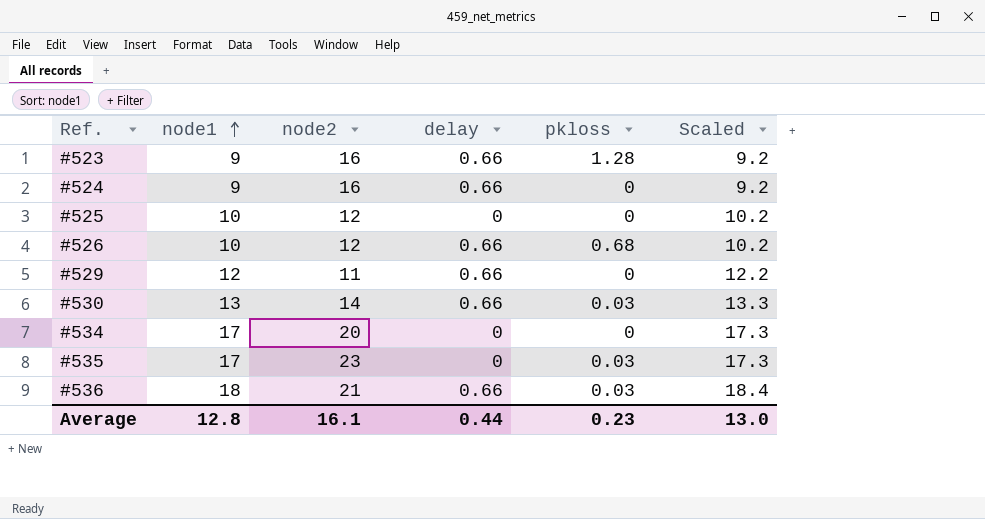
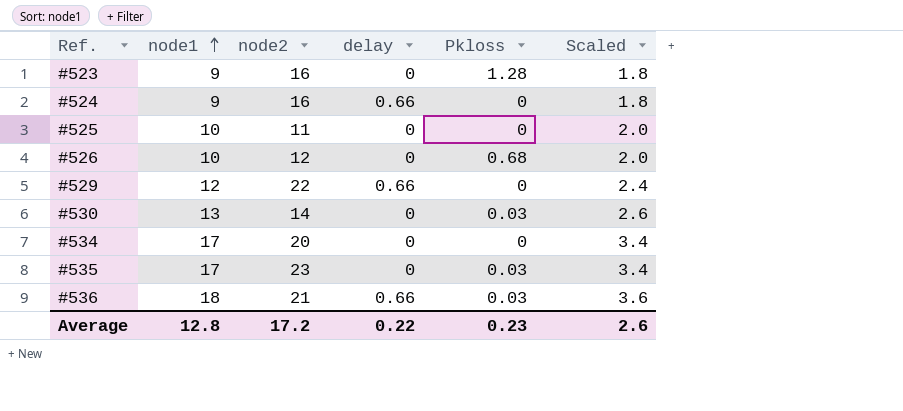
column name: pkloss -> Pkloss
column Scaled | formula: [node1] * 1.02 -> [node1] * 0.2
#523 | delay: 0.66 -> 0
#525 | node2: 12 -> 11
#526 | delay: 0.66 -> 0
#529 | node2: 11 -> 22
#530 | delay: 0.66 -> 0
Average | node2: 16.1 -> 17.2
Average | delay: 0.44 -> 0.22
Average | Scaled: 13.0 -> 2.6

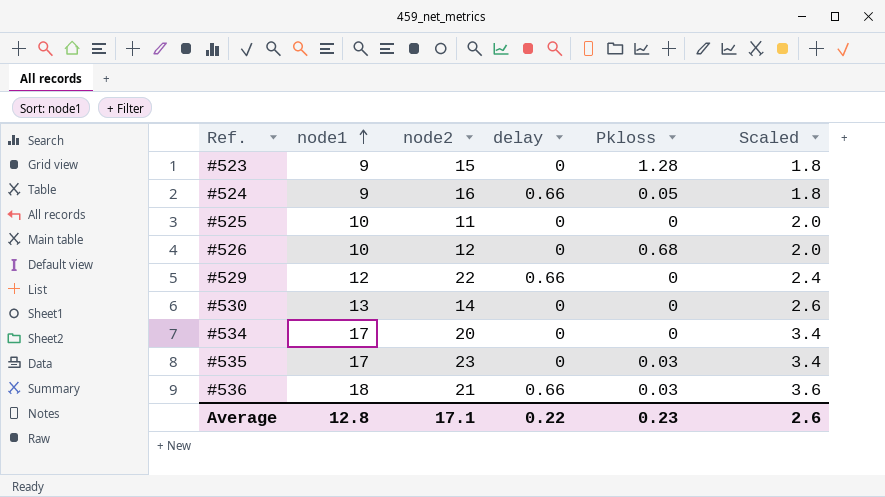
#523 | node2: 16 -> 15
#524 | Pkloss: 0 -> 0.05
#530 | Pkloss: 0.03 -> 0
Average | node2: 17.2 -> 17.1

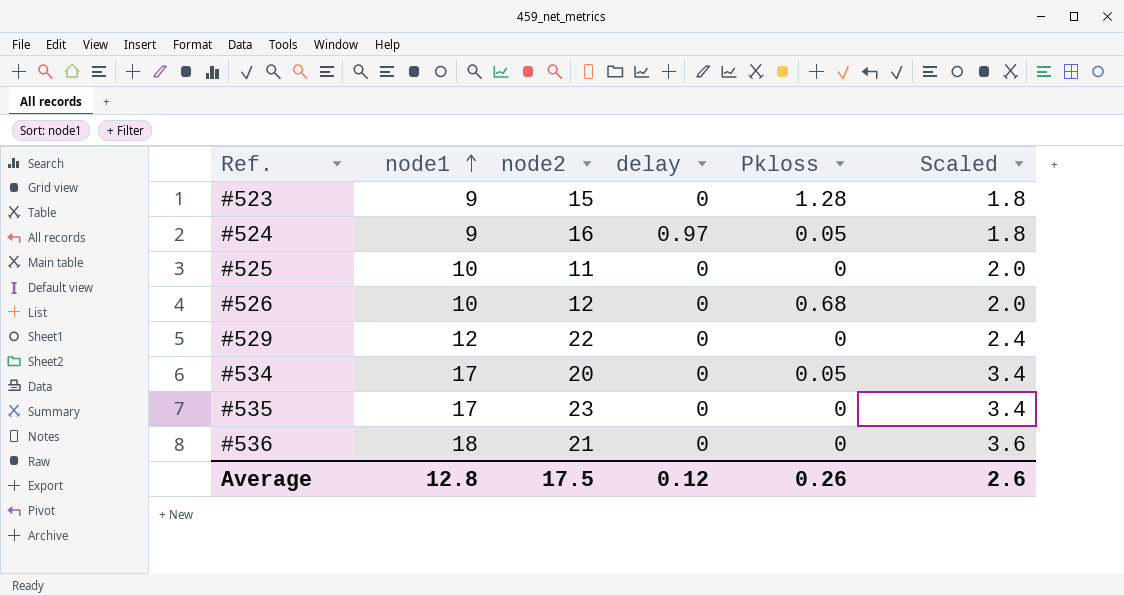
row #530: 13 | 14 | 0 | 0 | 2.6 -> none
#524 | delay: 0.66 -> 0.97
#529 | delay: 0.66 -> 0
#534 | Pkloss: 0 -> 0.05
#535 | Pkloss: 0.03 -> 0
#536 | delay: 0.66 -> 0
#536 | Pkloss: 0.03 -> 0
Average | node2: 17.1 -> 17.5
Average | delay: 0.22 -> 0.12
Average | Pkloss: 0.23 -> 0.26

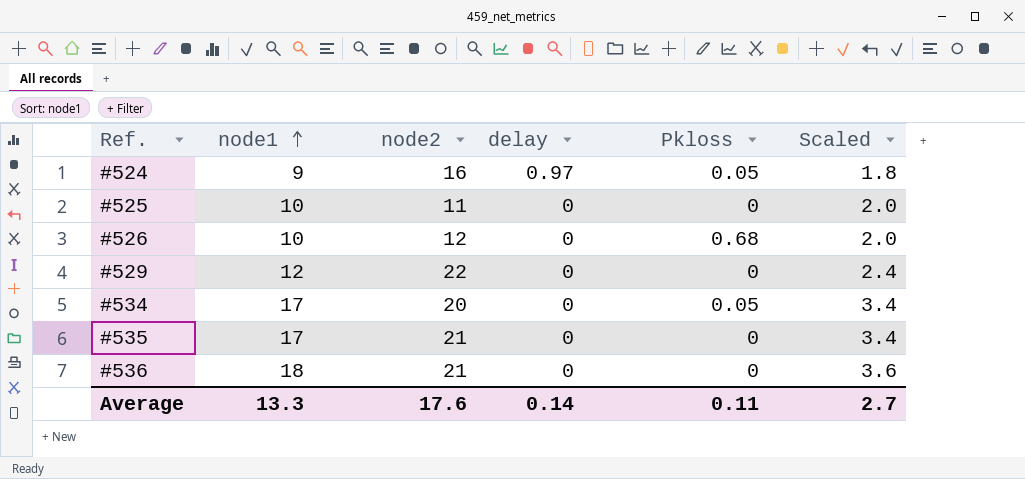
row #523: 9 | 15 | 0 | 1.28 | 1.8 -> none
#535 | node2: 23 -> 21
Average | node1: 12.8 -> 13.3
Average | node2: 17.5 -> 17.6
Average | delay: 0.12 -> 0.14
Average | Pkloss: 0.26 -> 0.11
Average | Scaled: 2.6 -> 2.7

